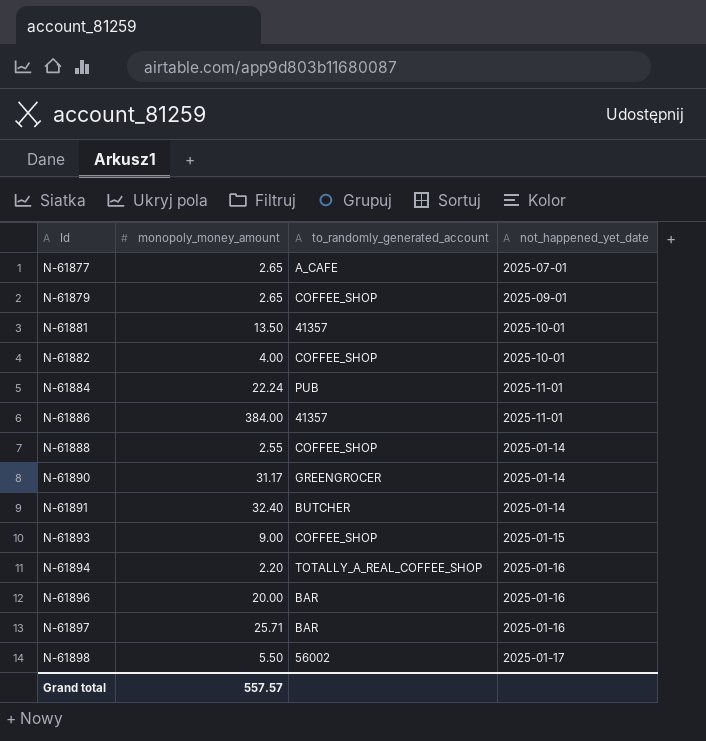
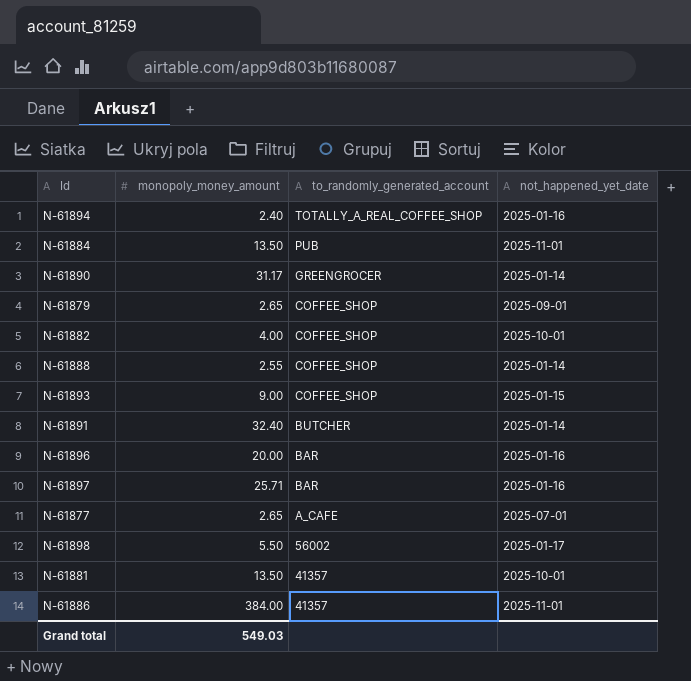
row order: Id ascending -> to_randomly_generated_account descending
N-61894 | monopoly_money_amount: 2.20 -> 2.40
N-61884 | monopoly_money_amount: 22.24 -> 13.50
Grand total | monopoly_money_amount: 557.57 -> 549.03

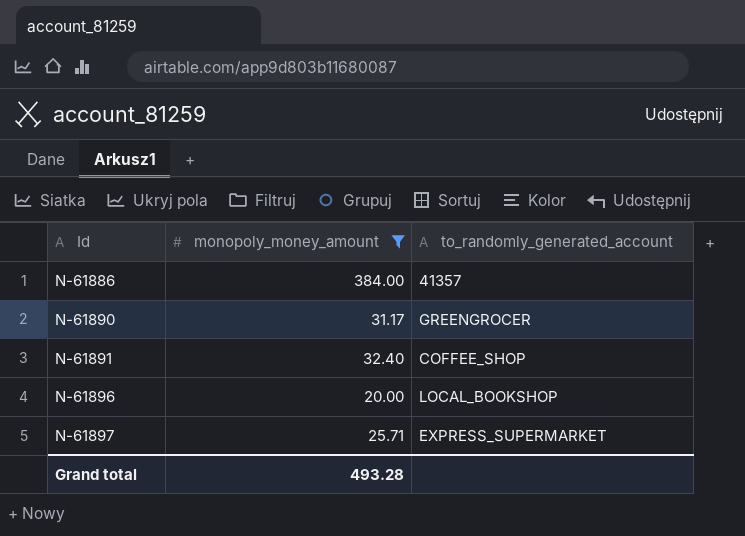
filter: none -> monopoly_money_amount >= 20.00
row order: to_randomly_generated_account descending -> Id ascending
column not_happened_yet_date | position: 4 -> none
N-61891 | to_randomly_generated_account: BUTCHER -> COFFEE_SHOP
N-61896 | to_randomly_generated_account: BAR -> LOCAL_BOOKSHOP
N-61897 | to_randomly_generated_account: BAR -> EXPRESS_SUPERMARKET
Grand total | monopoly_money_amount: 549.03 -> 493.28

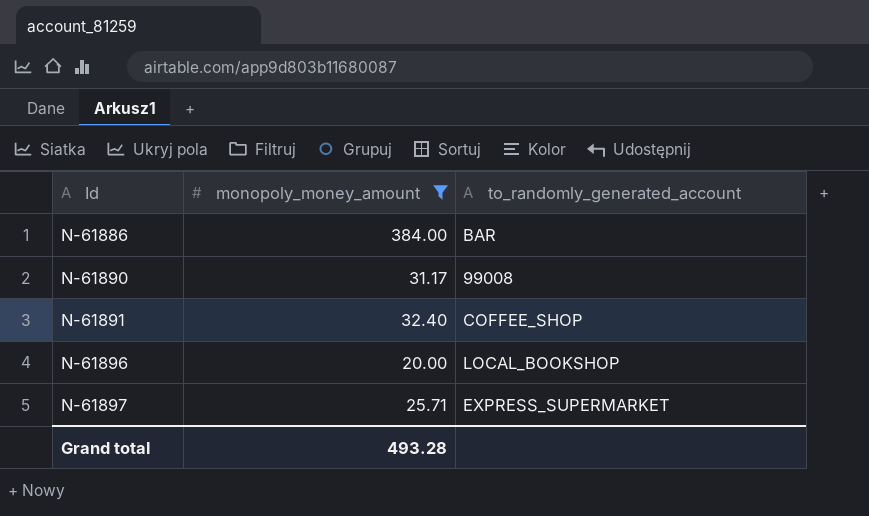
N-61886 | to_randomly_generated_account: 41357 -> BAR
N-61890 | to_randomly_generated_account: GREENGROCER -> 99008

